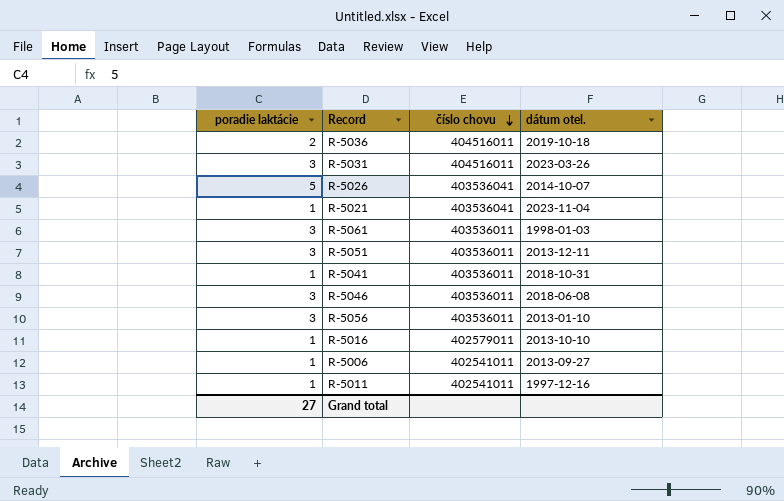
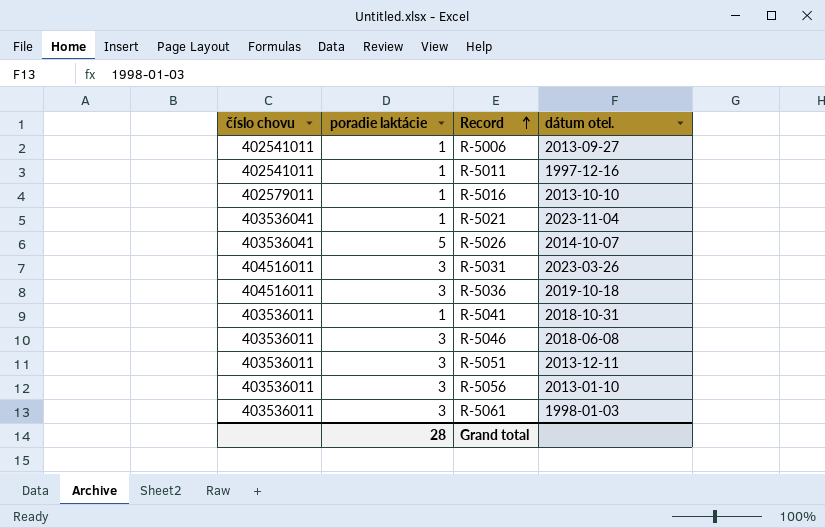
row order: číslo chovu descending -> Record ascending
column číslo chovu | position: 3 -> 1
R-5036 | poradie laktácie: 2 -> 3
Grand total | poradie laktácie: 27 -> 28

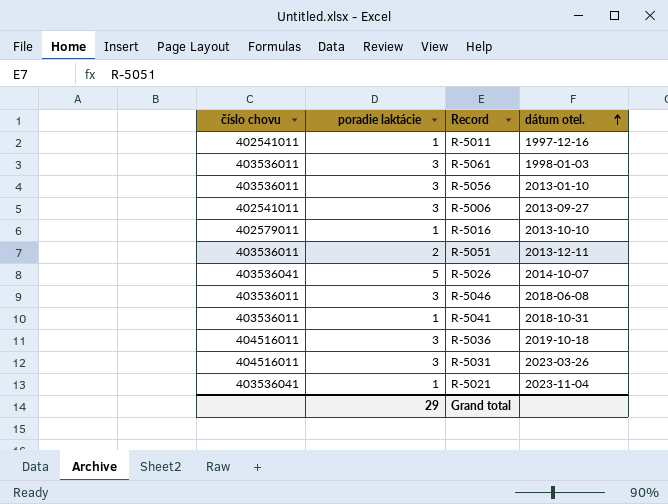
row order: Record ascending -> dátum otel. ascending
R-5006 | poradie laktácie: 1 -> 3
R-5051 | poradie laktácie: 3 -> 2
Grand total | poradie laktácie: 28 -> 29

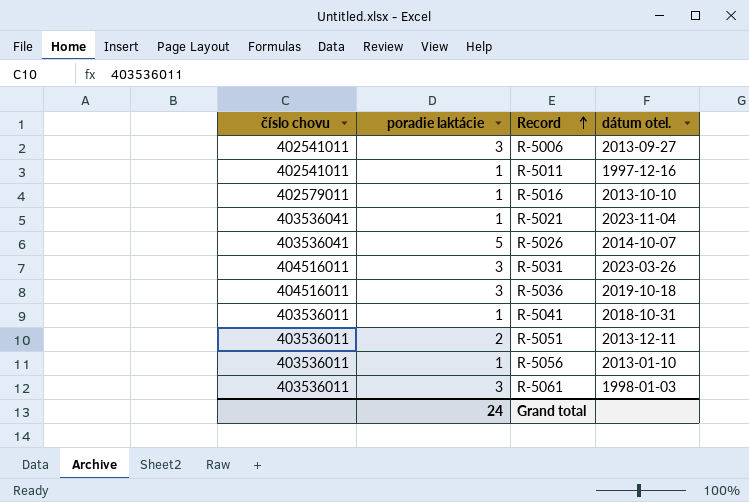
row order: dátum otel. ascending -> Record ascending
row R-5046: 403536011 | 3 | 2018-06-08 -> none
R-5056 | poradie laktácie: 3 -> 1
Grand total | poradie laktácie: 29 -> 24

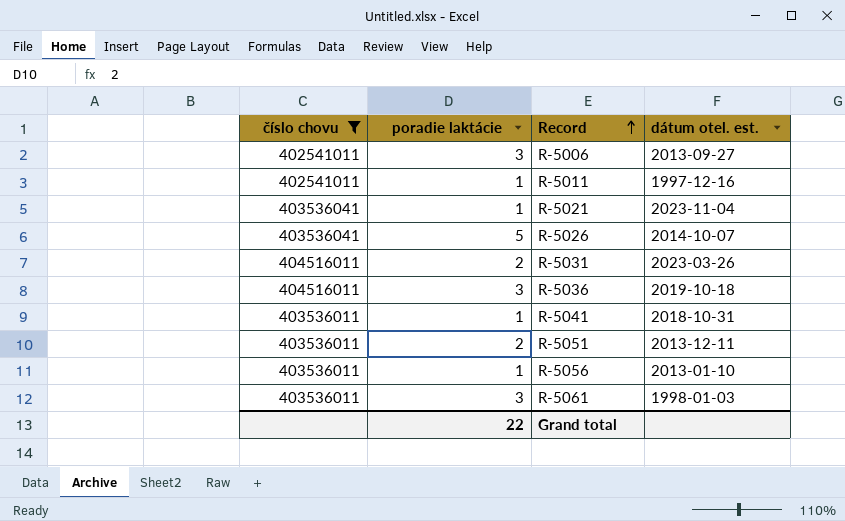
filter: none -> číslo chovu != 402579011
column name: dátum otel. -> dátum otel. est.
R-5031 | poradie laktácie: 3 -> 2
Grand total | poradie laktácie: 24 -> 22

